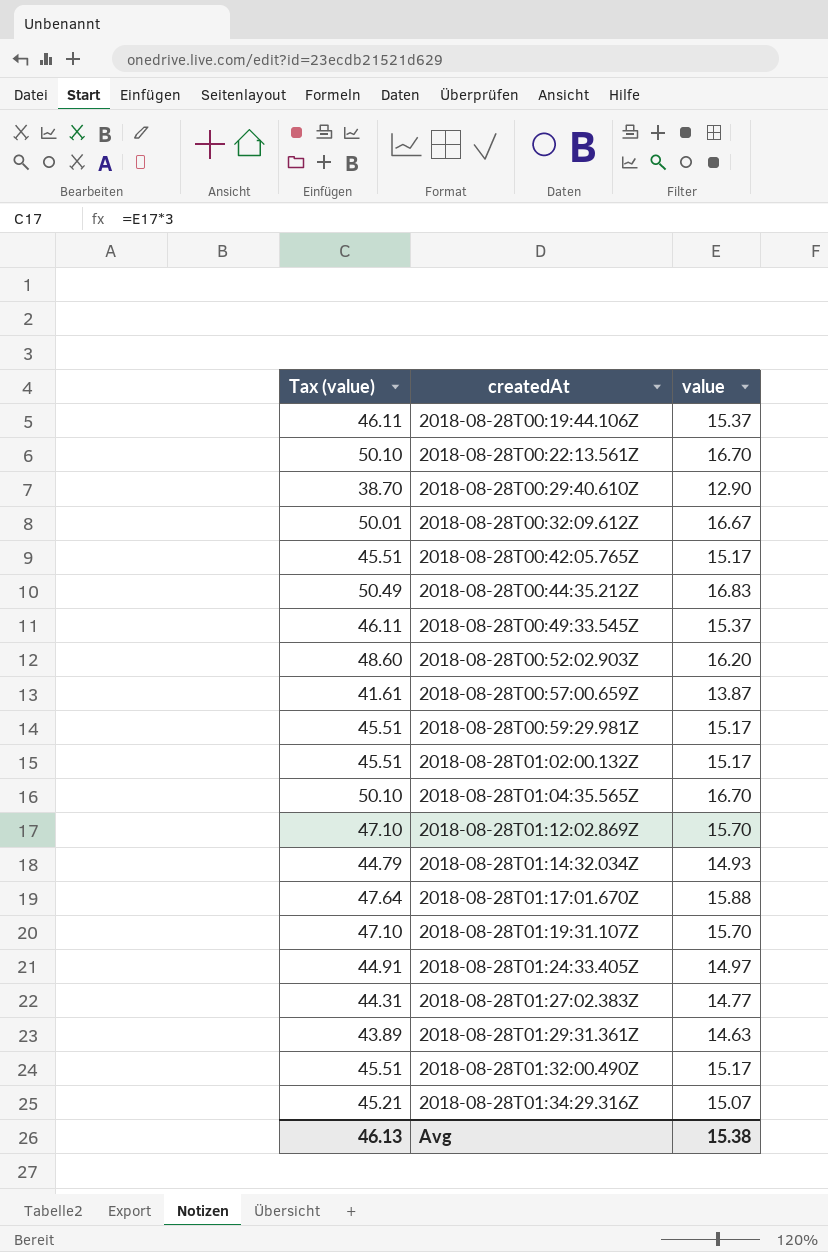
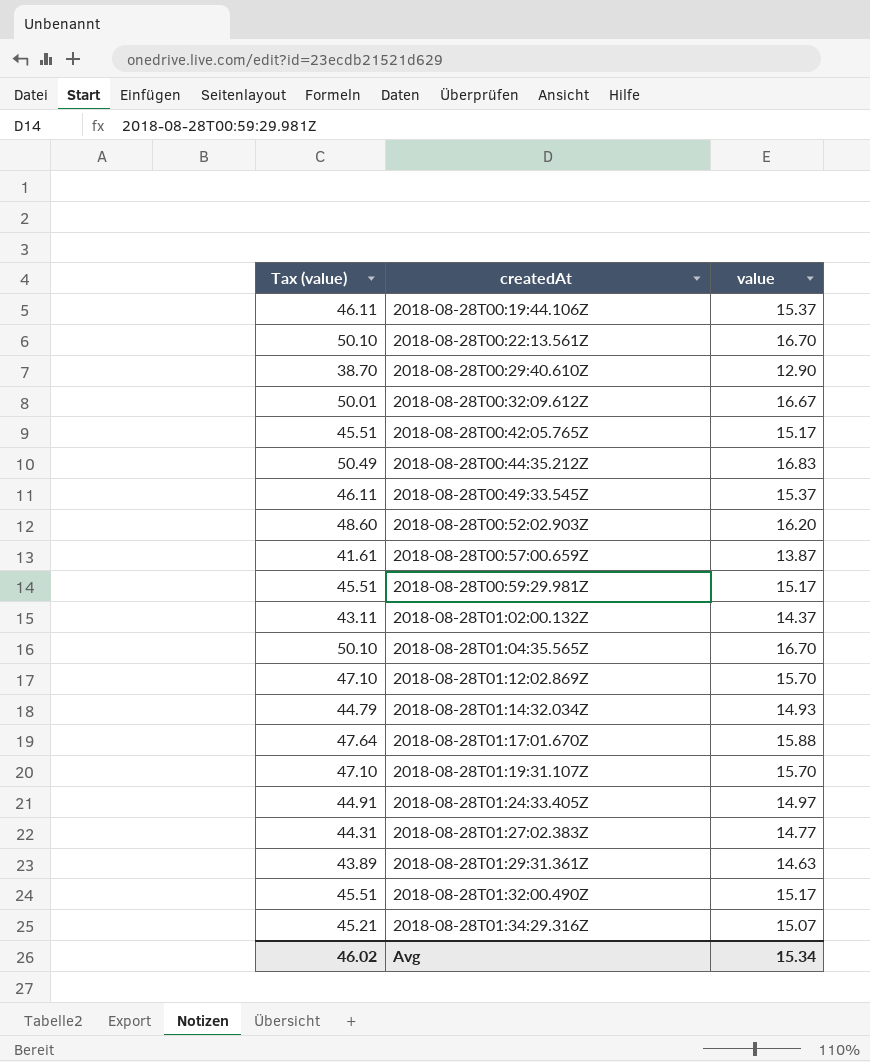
2018-08-28T01:02:00.132Z | Tax (value): 45.51 -> 43.11
2018-08-28T01:02:00.132Z | value: 15.17 -> 14.37
Avg | Tax (value): 46.13 -> 46.02
Avg | value: 15.38 -> 15.34

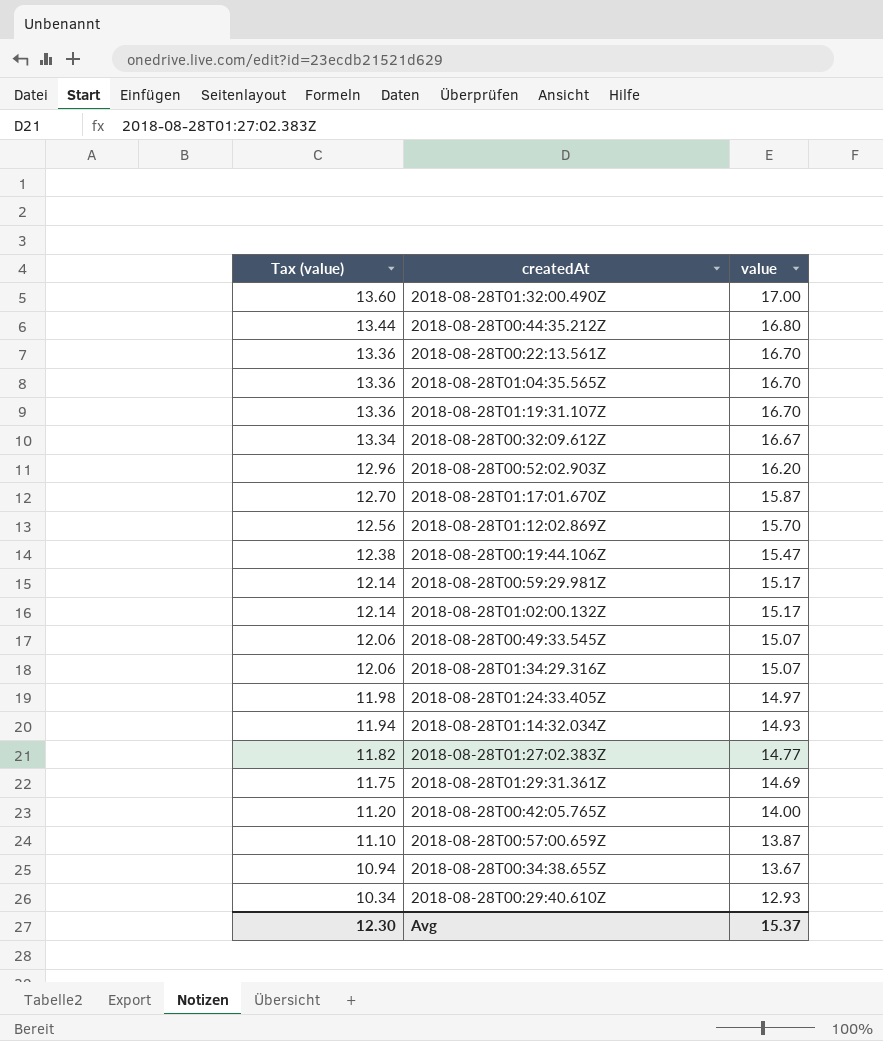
row order: createdAt ascending -> Tax (value) descending
column Tax (value) | formula: [value] * 3 -> [value] * 0.8
2018-08-28T01:32:00.490Z | value: 15.17 -> 17.00
2018-08-28T00:44:35.212Z | value: 16.83 -> 16.80
2018-08-28T01:19:31.107Z | value: 15.70 -> 16.70
2018-08-28T01:17:01.670Z | value: 15.88 -> 15.87
2018-08-28T00:19:44.106Z | value: 15.37 -> 15.47
2018-08-28T01:02:00.132Z | value: 14.37 -> 15.17
2018-08-28T00:49:33.545Z | value: 15.37 -> 15.07
2018-08-28T01:29:31.361Z | value: 14.63 -> 14.69
2018-08-28T00:42:05.765Z | value: 15.17 -> 14.00
row 2018-08-28T00:34:38.655Z: none -> 10.94 | 13.67
2018-08-28T00:29:40.610Z | value: 12.90 -> 12.93
Avg | Tax (value): 46.02 -> 12.30
Avg | value: 15.34 -> 15.37

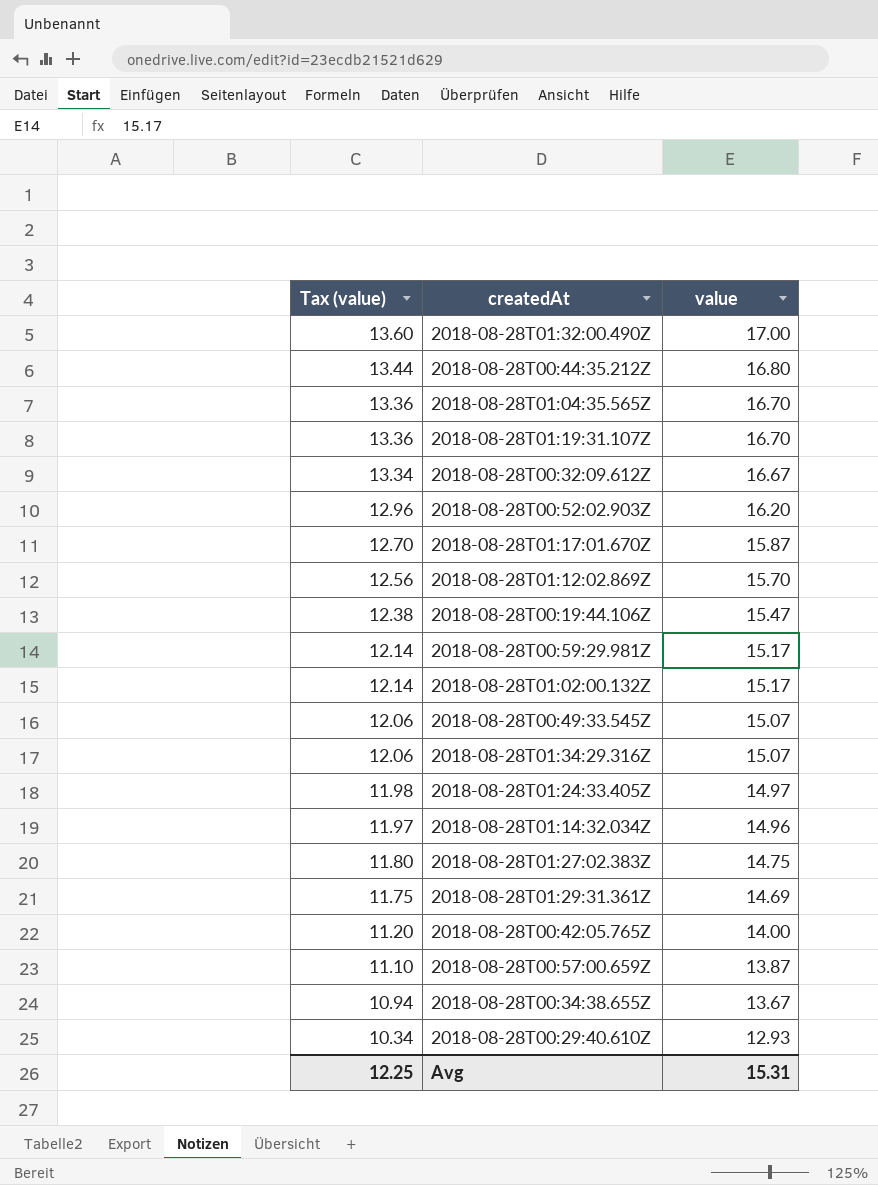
row 2018-08-28T00:22:13.561Z: 13.36 | 16.70 -> none
2018-08-28T01:14:32.034Z | Tax (value): 11.94 -> 11.97
2018-08-28T01:14:32.034Z | value: 14.93 -> 14.96
2018-08-28T01:27:02.383Z | Tax (value): 11.82 -> 11.80
2018-08-28T01:27:02.383Z | value: 14.77 -> 14.75
Avg | Tax (value): 12.30 -> 12.25
Avg | value: 15.37 -> 15.31

